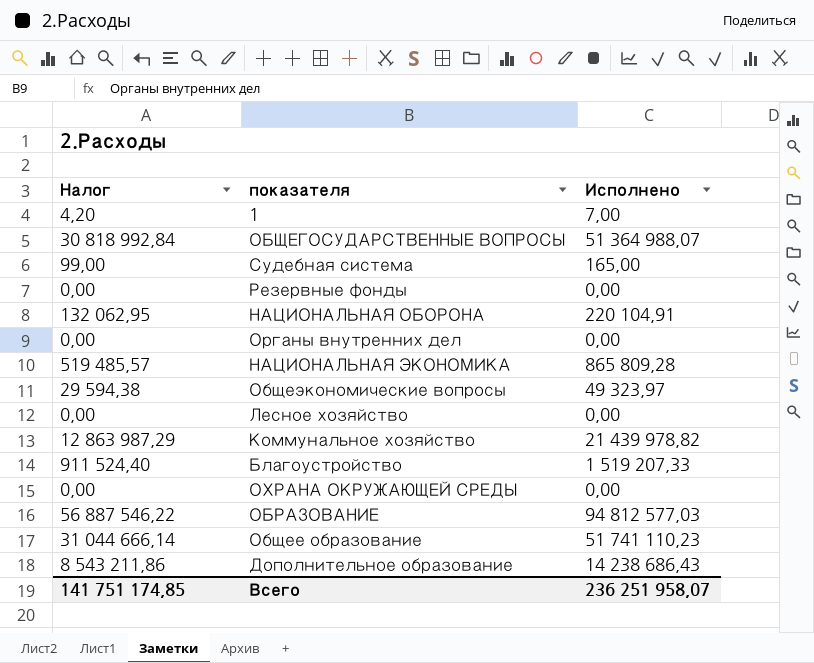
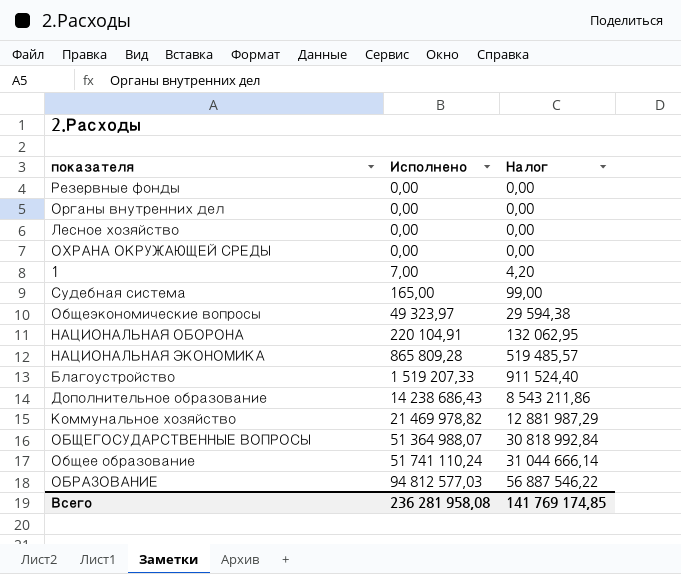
row order: none -> Исполнено ascending
column Налог | position: 1 -> 3
Коммунальное хозяйство | Исполнено: 21 439 978,82 -> 21 469 978,82
Коммунальное хозяйство | Налог: 12 863 987,29 -> 12 881 987,29
Общее образование | Исполнено: 51 741 110,23 -> 51 741 110,24
Всего | Исполнено: 236 251 958,07 -> 236 281 958,08
Всего | Налог: 141 751 174,85 -> 141 769 174,85

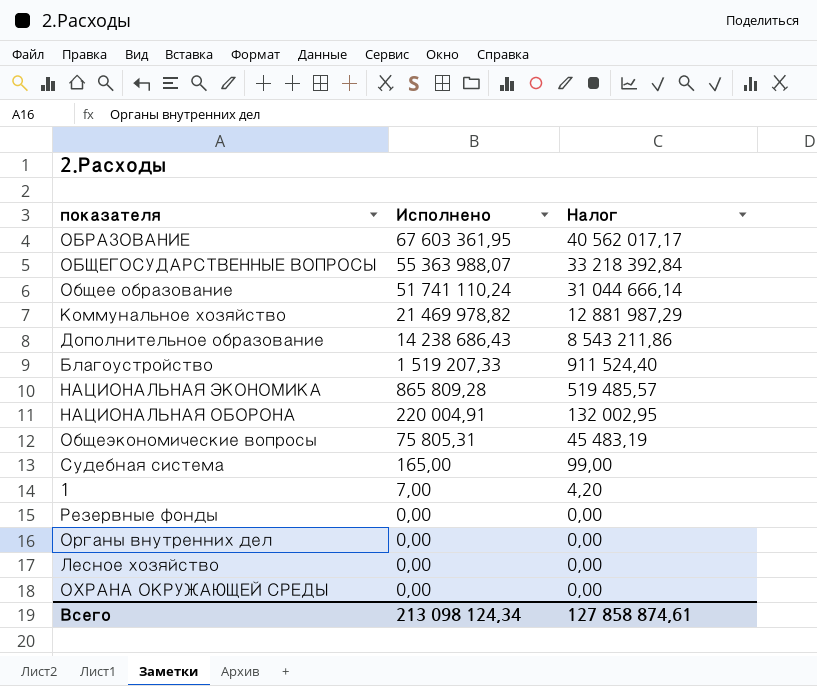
row order: Исполнено ascending -> Исполнено descending
ОБРАЗОВАНИЕ | Исполнено: 94 812 577,03 -> 67 603 361,95
ОБРАЗОВАНИЕ | Налог: 56 887 546,22 -> 40 562 017,17
ОБЩЕГОСУДАРСТВЕННЫЕ ВОПРОСЫ | Исполнено: 51 364 988,07 -> 55 363 988,07
ОБЩЕГОСУДАРСТВЕННЫЕ ВОПРОСЫ | Налог: 30 818 992,84 -> 33 218 392,84
НАЦИОНАЛЬНАЯ ОБОРОНА | Исполнено: 220 104,91 -> 220 004,91
НАЦИОНАЛЬНАЯ ОБОРОНА | Налог: 132 062,95 -> 132 002,95
Общеэкономические вопросы | Исполнено: 49 323,97 -> 75 805,31
Общеэкономические вопросы | Налог: 29 594,38 -> 45 483,19
Всего | Исполнено: 236 281 958,08 -> 213 098 124,34
Всего | Налог: 141 769 174,85 -> 127 858 874,61

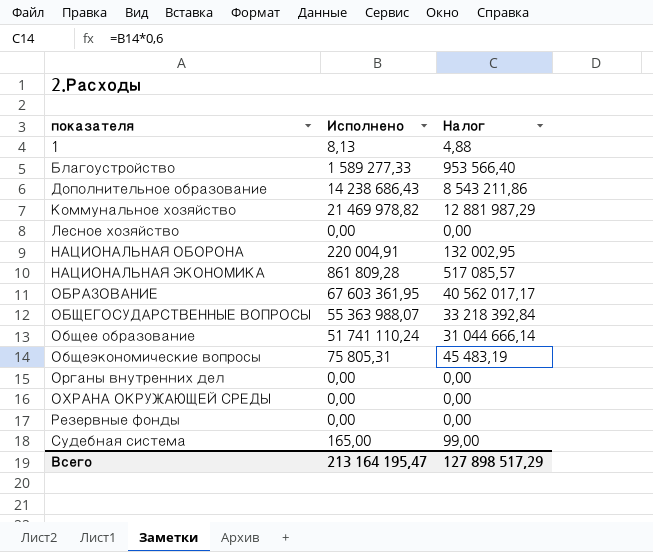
row order: Исполнено descending -> показателя ascending
1 | Исполнено: 7,00 -> 8,13
1 | Налог: 4,20 -> 4,88
Благоустройство | Исполнено: 1 519 207,33 -> 1 589 277,33
Благоустройство | Налог: 911 524,40 -> 953 566,40
НАЦИОНАЛЬНАЯ ЭКОНОМИКА | Исполнено: 865 809,28 -> 861 809,28
НАЦИОНАЛЬНАЯ ЭКОНОМИКА | Налог: 519 485,57 -> 517 085,57
Всего | Исполнено: 213 098 124,34 -> 213 164 195,47
Всего | Налог: 127 858 874,61 -> 127 898 517,29

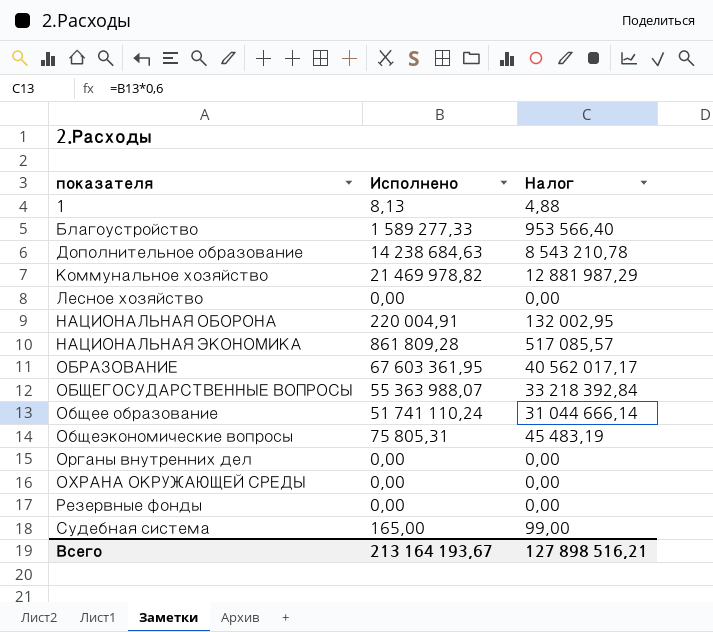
Дополнительное образование | Исполнено: 14 238 686,43 -> 14 238 684,63
Дополнительное образование | Налог: 8 543 211,86 -> 8 543 210,78
Всего | Исполнено: 213 164 195,47 -> 213 164 193,67
Всего | Налог: 127 898 517,29 -> 127 898 516,21

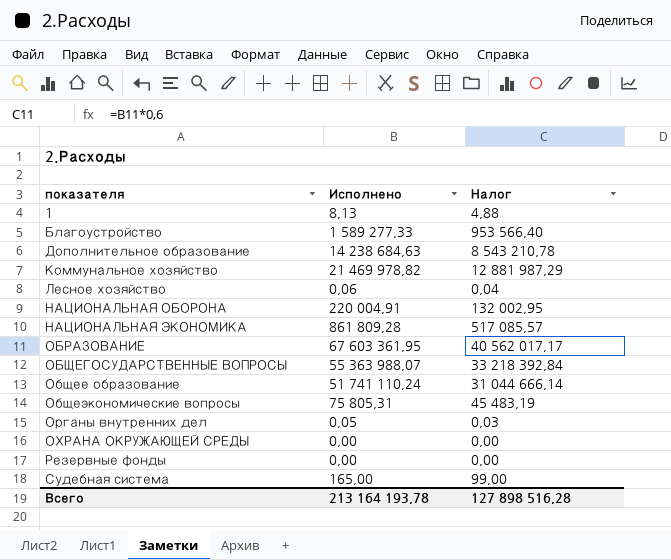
Лесное хозяйство | Исполнено: 0,00 -> 0,06
Лесное хозяйство | Налог: 0,00 -> 0,04
Органы внутренних дел | Исполнено: 0,00 -> 0,05
Органы внутренних дел | Налог: 0,00 -> 0,03
Всего | Исполнено: 213 164 193,67 -> 213 164 193,78
Всего | Налог: 127 898 516,21 -> 127 898 516,28

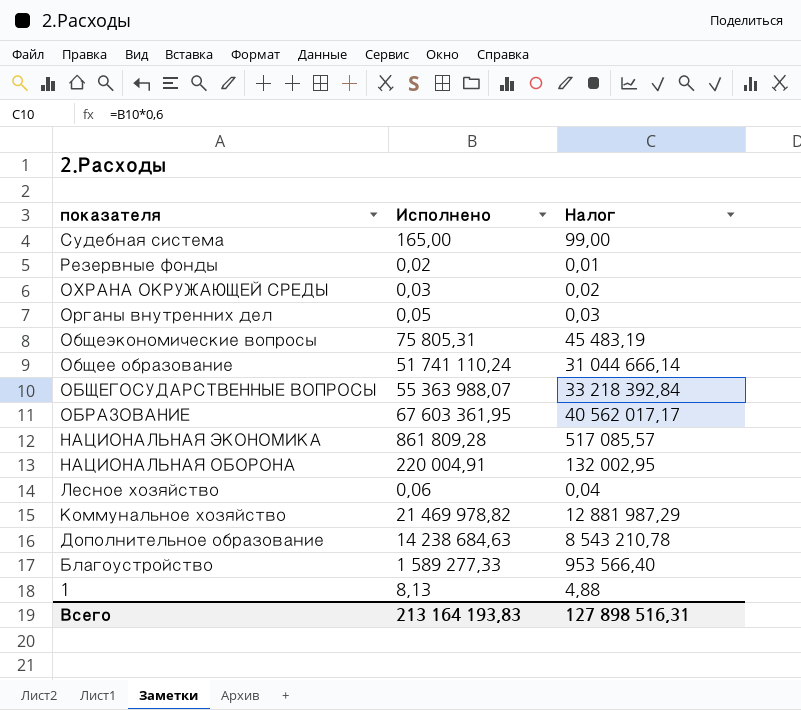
row order: показателя ascending -> показателя descending
Резервные фонды | Исполнено: 0,00 -> 0,02
Резервные фонды | Налог: 0,00 -> 0,01
ОХРАНА ОКРУЖАЮЩЕЙ СРЕДЫ | Исполнено: 0,00 -> 0,03
ОХРАНА ОКРУЖАЮЩЕЙ СРЕДЫ | Налог: 0,00 -> 0,02
Всего | Исполнено: 213 164 193,78 -> 213 164 193,83
Всего | Налог: 127 898 516,28 -> 127 898 516,31

